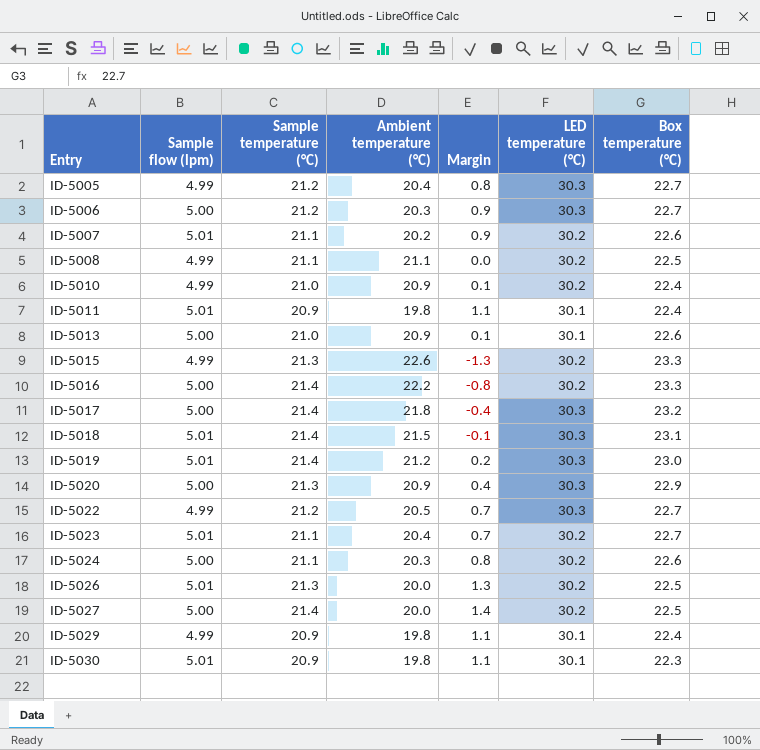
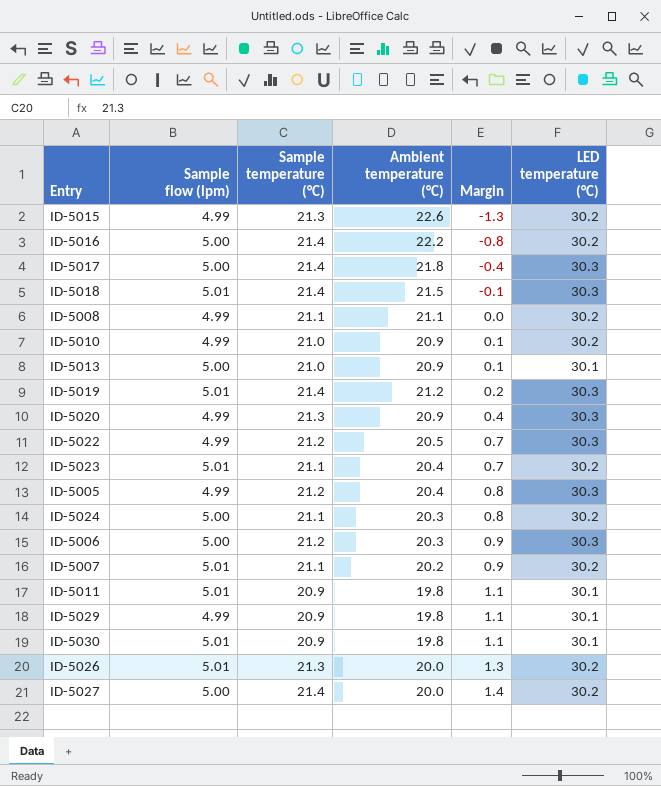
row order: Entry ascending -> Margin ascending
column Box temperature (°C) | position: 7 -> none
ID-5020 | Sample flow (lpm): 5.00 -> 4.99

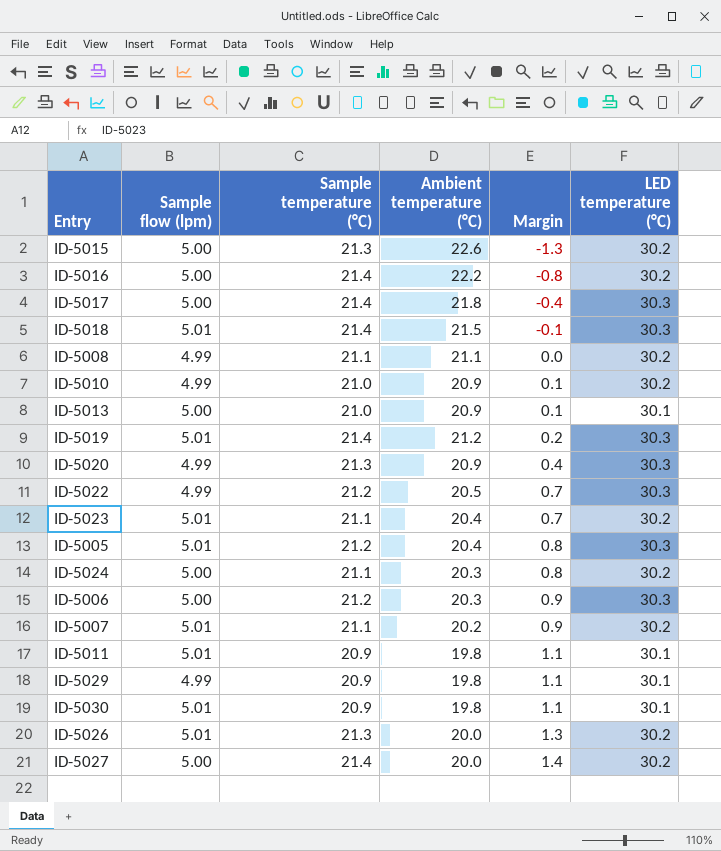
ID-5015 | Sample flow (lpm): 4.99 -> 5.00
ID-5005 | Sample flow (lpm): 4.99 -> 5.01

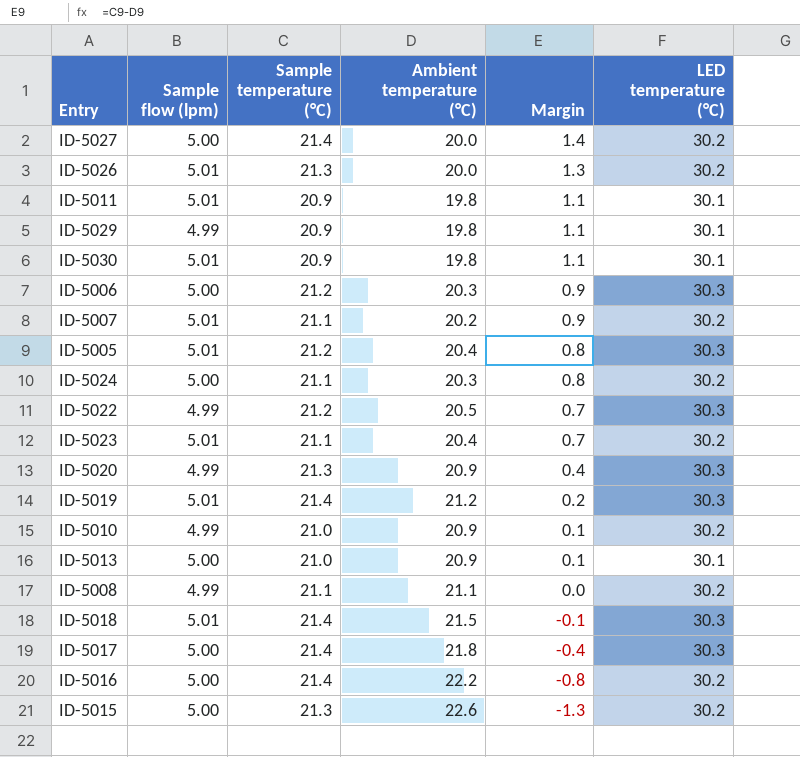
row order: Margin ascending -> Margin descending

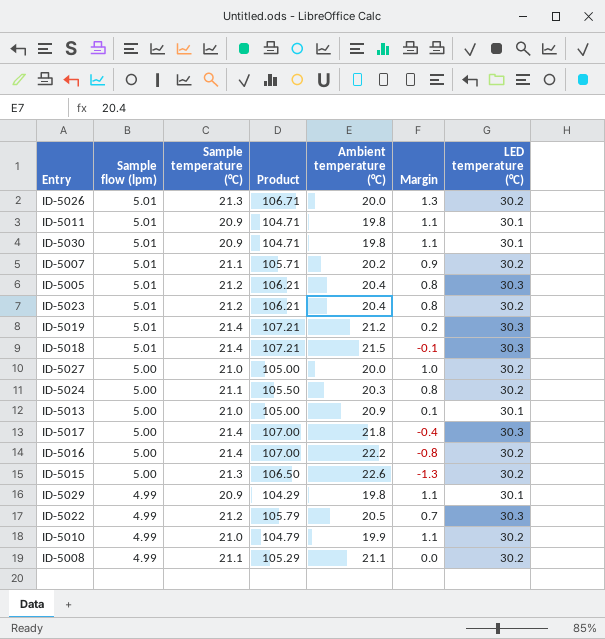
row order: Margin descending -> Sample flow (lpm) descending
column Product | formula: none -> [Sample flow (lpm)] * [Sample temperature (°C)]
row ID-5006: 5.00 | 21.2 | 20.3 | 0.9 | 30.3 -> none
row ID-5020: 4.99 | 21.3 | 20.9 | 0.4 | 30.3 -> none
ID-5023 | Sample temperature (°C): 21.1 -> 21.2
ID-5023 | Margin: 0.7 -> 0.8
ID-5027 | Sample temperature (°C): 21.4 -> 21.0
ID-5027 | Margin: 1.4 -> 1.0
ID-5010 | Ambient temperature (°C): 20.9 -> 19.9
ID-5010 | Margin: 0.1 -> 1.1

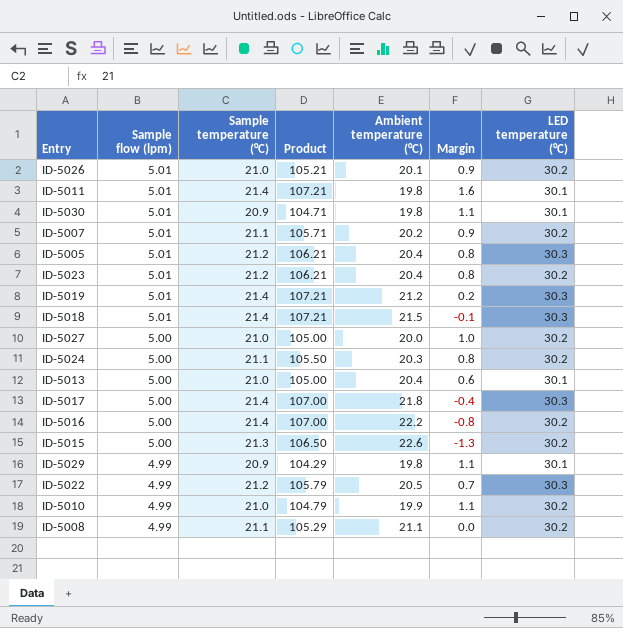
ID-5026 | Sample temperature (°C): 21.3 -> 21.0
ID-5026 | Product: 106.71 -> 105.21
ID-5026 | Ambient temperature (°C): 20.0 -> 20.1
ID-5026 | Margin: 1.3 -> 0.9
ID-5011 | Sample temperature (°C): 20.9 -> 21.4
ID-5011 | Product: 104.71 -> 107.21
ID-5011 | Margin: 1.1 -> 1.6
ID-5013 | Ambient temperature (°C): 20.9 -> 20.4
ID-5013 | Margin: 0.1 -> 0.6

